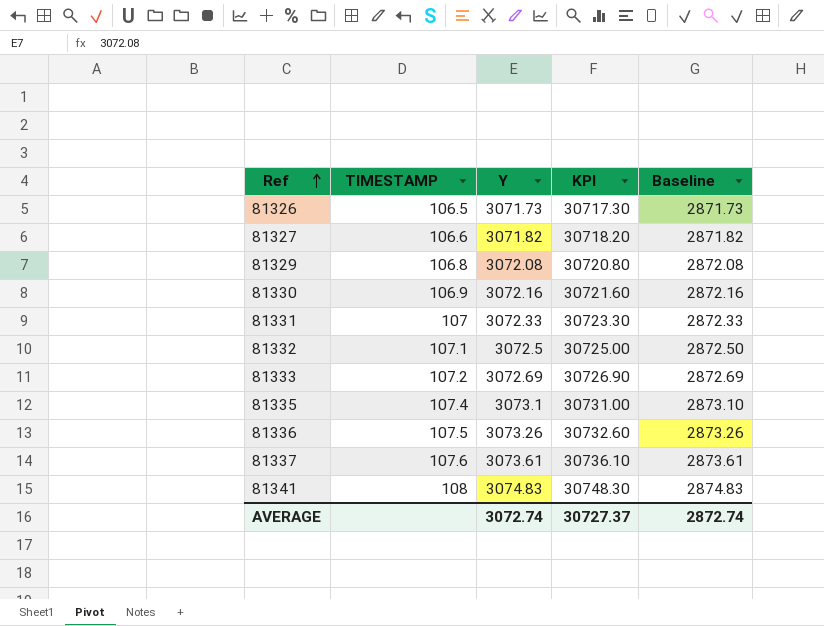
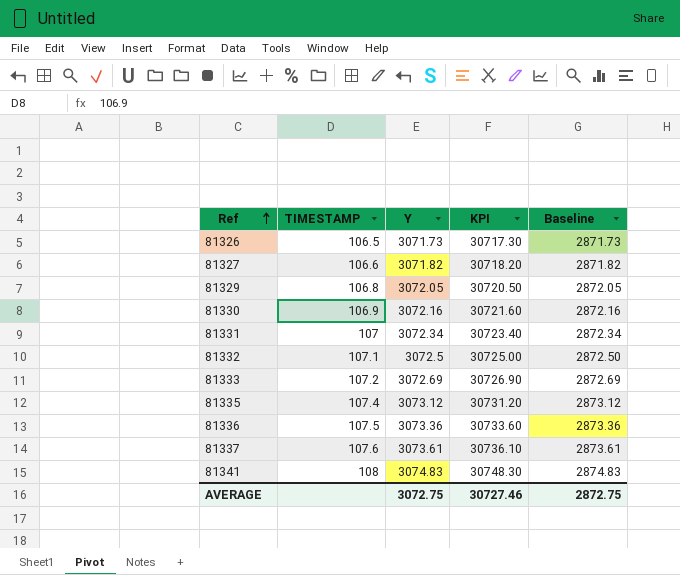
81329 | Y: 3072.08 -> 3072.05
81329 | KPI: 30720.80 -> 30720.50
81329 | Baseline: 2872.08 -> 2872.05
81331 | Y: 3072.33 -> 3072.34
81331 | KPI: 30723.30 -> 30723.40
81331 | Baseline: 2872.33 -> 2872.34
81335 | Y: 3073.1 -> 3073.12
81335 | KPI: 30731.00 -> 30731.20
81335 | Baseline: 2873.10 -> 2873.12
81336 | Y: 3073.26 -> 3073.36
81336 | KPI: 30732.60 -> 30733.60
81336 | Baseline: 2873.26 -> 2873.36
AVERAGE | Y: 3072.74 -> 3072.75
AVERAGE | KPI: 30727.37 -> 30727.46
AVERAGE | Baseline: 2872.74 -> 2872.75

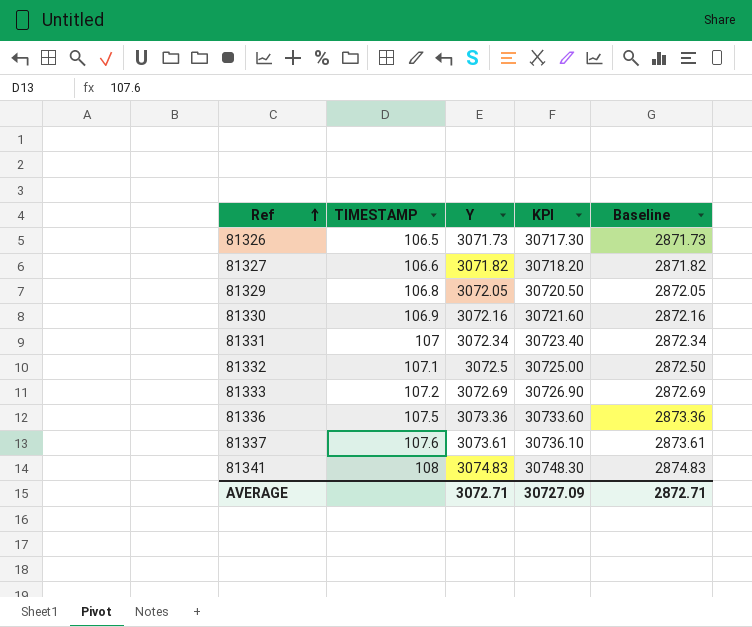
row 81335: 107.4 | 3073.12 | 30731.20 | 2873.12 -> none
AVERAGE | Y: 3072.75 -> 3072.71
AVERAGE | KPI: 30727.46 -> 30727.09
AVERAGE | Baseline: 2872.75 -> 2872.71

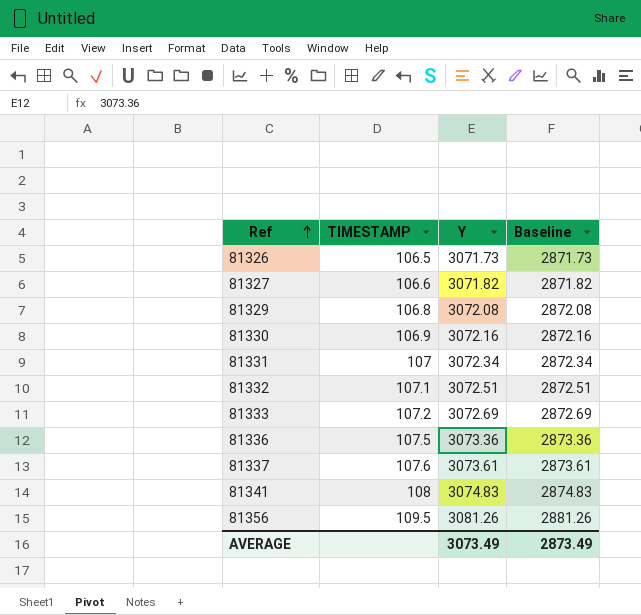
column KPI | formula: [Y] * 10 -> none
81329 | Y: 3072.05 -> 3072.08
81329 | Baseline: 2872.05 -> 2872.08
81332 | Y: 3072.5 -> 3072.51
81332 | Baseline: 2872.50 -> 2872.51
row 81356: none -> 109.5 | 3081.26 | 2881.26
AVERAGE | Y: 3072.71 -> 3073.49
AVERAGE | Baseline: 2872.71 -> 2873.49

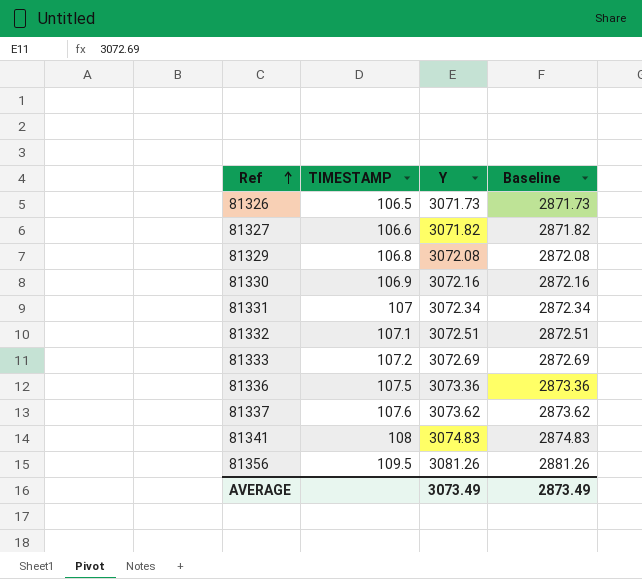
81337 | Y: 3073.61 -> 3073.62
81337 | Baseline: 2873.61 -> 2873.62

